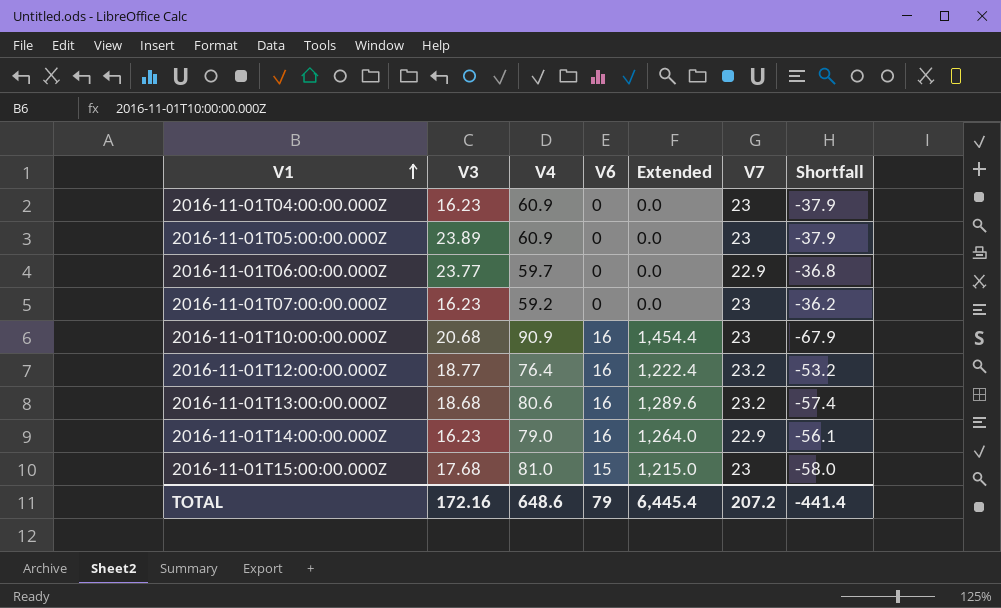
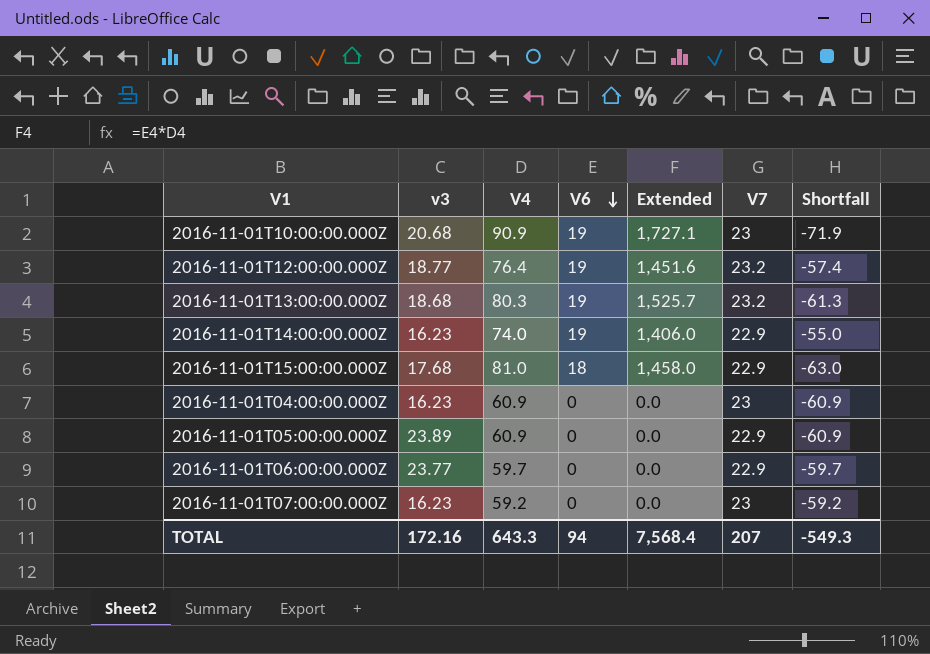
row order: V1 ascending -> V6 descending
column name: V3 -> v3
column Shortfall | formula: [V7] - [V4] -> [V6] - [V4]
2016-11-01T10:00:00.000Z | V6: 16 -> 19
2016-11-01T10:00:00.000Z | Extended: 1,454.4 -> 1,727.1
2016-11-01T12:00:00.000Z | V6: 16 -> 19
2016-11-01T12:00:00.000Z | Extended: 1,222.4 -> 1,451.6
2016-11-01T13:00:00.000Z | V4: 80.6 -> 80.3
2016-11-01T13:00:00.000Z | V6: 16 -> 19
2016-11-01T13:00:00.000Z | Extended: 1,289.6 -> 1,525.7
2016-11-01T14:00:00.000Z | V4: 79.0 -> 74.0
2016-11-01T14:00:00.000Z | V6: 16 -> 19
2016-11-01T14:00:00.000Z | Extended: 1,264.0 -> 1,406.0
2016-11-01T15:00:00.000Z | V6: 15 -> 18
2016-11-01T15:00:00.000Z | Extended: 1,215.0 -> 1,458.0
2016-11-01T15:00:00.000Z | V7: 23 -> 22.9
2016-11-01T05:00:00.000Z | V7: 23 -> 22.9
TOTAL | V4: 648.6 -> 643.3
TOTAL | V6: 79 -> 94
TOTAL | Extended: 6,445.4 -> 7,568.4
TOTAL | V7: 207.2 -> 207
TOTAL | Shortfall: -441.4 -> -549.3

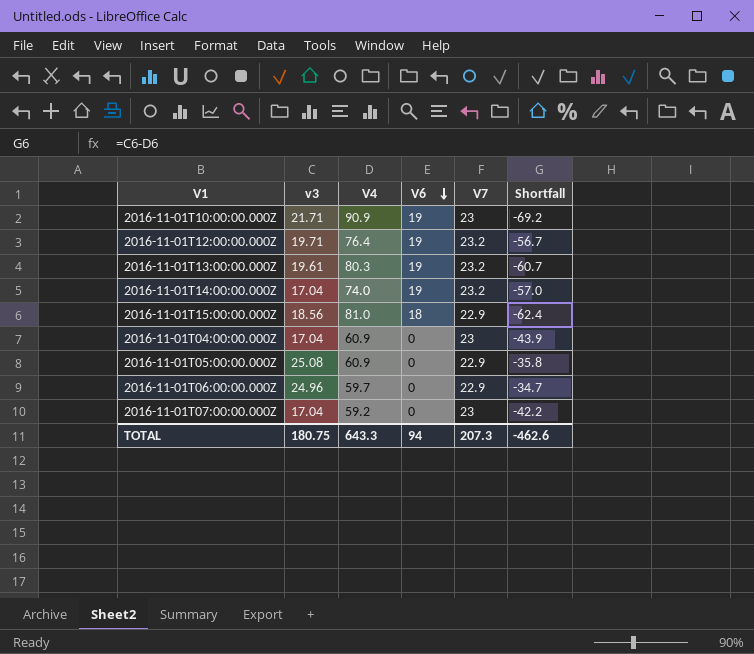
column Extended | formula: [V4] * [V6] -> none
column Shortfall | formula: [V6] - [V4] -> [v3] - [V4]
2016-11-01T10:00:00.000Z | v3: 20.68 -> 21.71
2016-11-01T12:00:00.000Z | v3: 18.77 -> 19.71
2016-11-01T13:00:00.000Z | v3: 18.68 -> 19.61
2016-11-01T14:00:00.000Z | v3: 16.23 -> 17.04
2016-11-01T14:00:00.000Z | V7: 22.9 -> 23.2
2016-11-01T15:00:00.000Z | v3: 17.68 -> 18.56
2016-11-01T04:00:00.000Z | v3: 16.23 -> 17.04
2016-11-01T05:00:00.000Z | v3: 23.89 -> 25.08
2016-11-01T06:00:00.000Z | v3: 23.77 -> 24.96
2016-11-01T07:00:00.000Z | v3: 16.23 -> 17.04
TOTAL | v3: 172.16 -> 180.75
TOTAL | V7: 207 -> 207.3
TOTAL | Shortfall: -549.3 -> -462.6

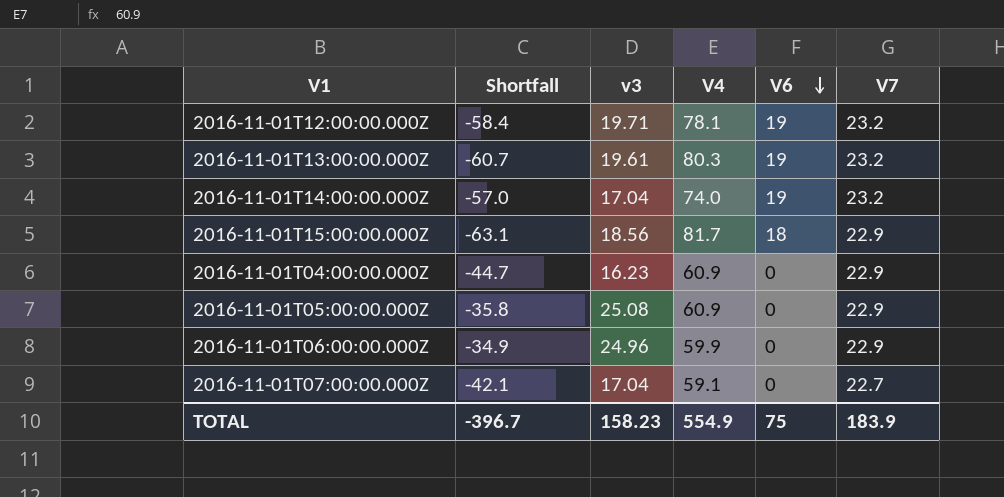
column Shortfall | position: 6 -> 2
row 2016-11-01T10:00:00.000Z: 21.71 | 90.9 | 19 | 23 | -69.2 -> none
2016-11-01T12:00:00.000Z | Shortfall: -56.7 -> -58.4
2016-11-01T12:00:00.000Z | V4: 76.4 -> 78.1
2016-11-01T15:00:00.000Z | Shortfall: -62.4 -> -63.1
2016-11-01T15:00:00.000Z | V4: 81.0 -> 81.7
2016-11-01T04:00:00.000Z | Shortfall: -43.9 -> -44.7
2016-11-01T04:00:00.000Z | v3: 17.04 -> 16.23
2016-11-01T04:00:00.000Z | V7: 23 -> 22.9
2016-11-01T06:00:00.000Z | Shortfall: -34.7 -> -34.9
2016-11-01T06:00:00.000Z | V4: 59.7 -> 59.9
2016-11-01T07:00:00.000Z | Shortfall: -42.2 -> -42.1
2016-11-01T07:00:00.000Z | V4: 59.2 -> 59.1
2016-11-01T07:00:00.000Z | V7: 23 -> 22.7
TOTAL | Shortfall: -462.6 -> -396.7
TOTAL | v3: 180.75 -> 158.23
TOTAL | V4: 643.3 -> 554.9
TOTAL | V6: 94 -> 75
TOTAL | V7: 207.3 -> 183.9

